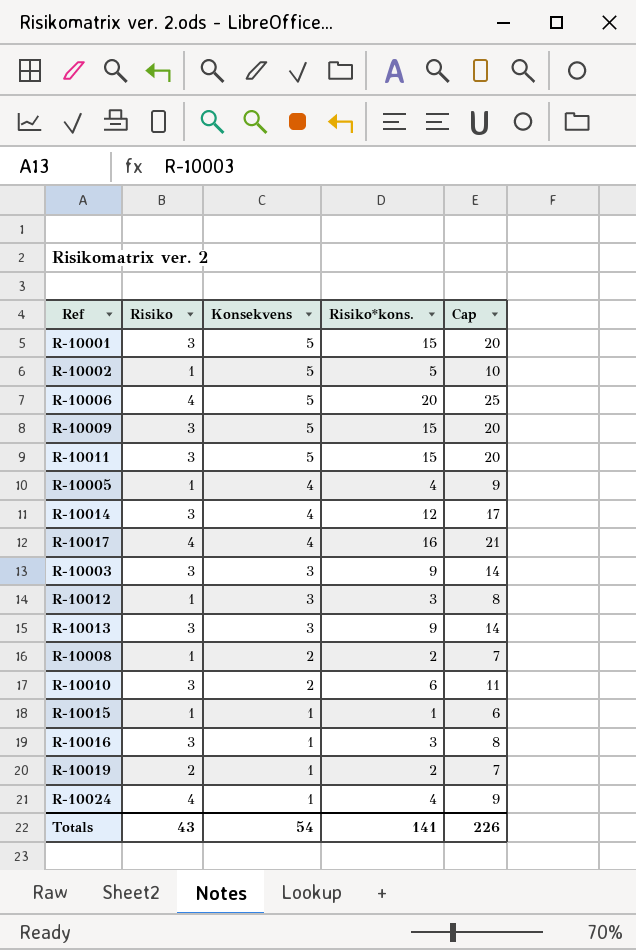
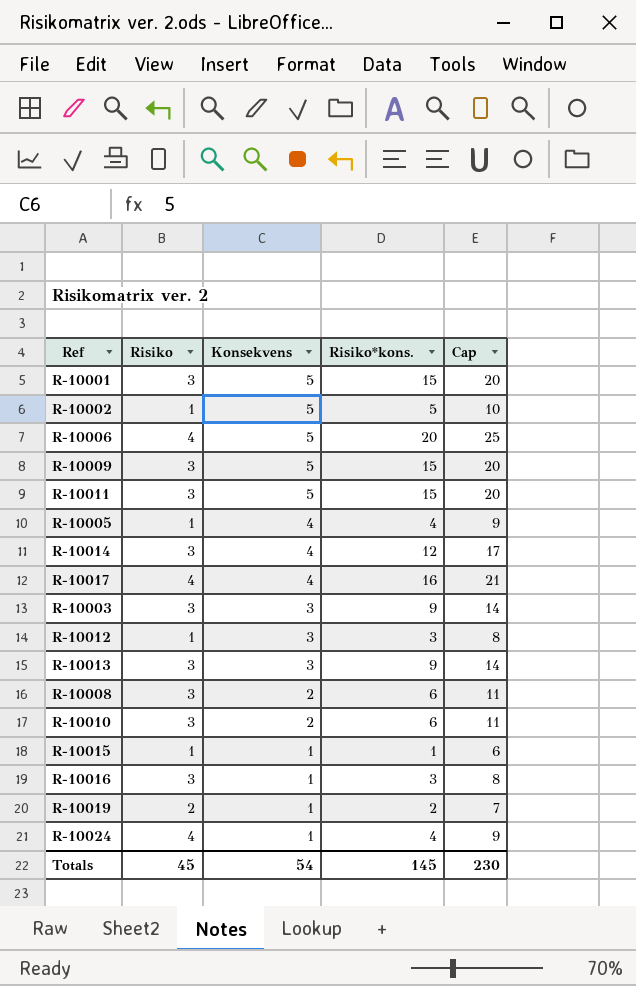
R-10008 | Risiko: 1 -> 3
R-10008 | Risiko*kons.: 2 -> 6
R-10008 | Cap: 7 -> 11
Totals | Risiko: 43 -> 45
Totals | Risiko*kons.: 141 -> 145
Totals | Cap: 226 -> 230

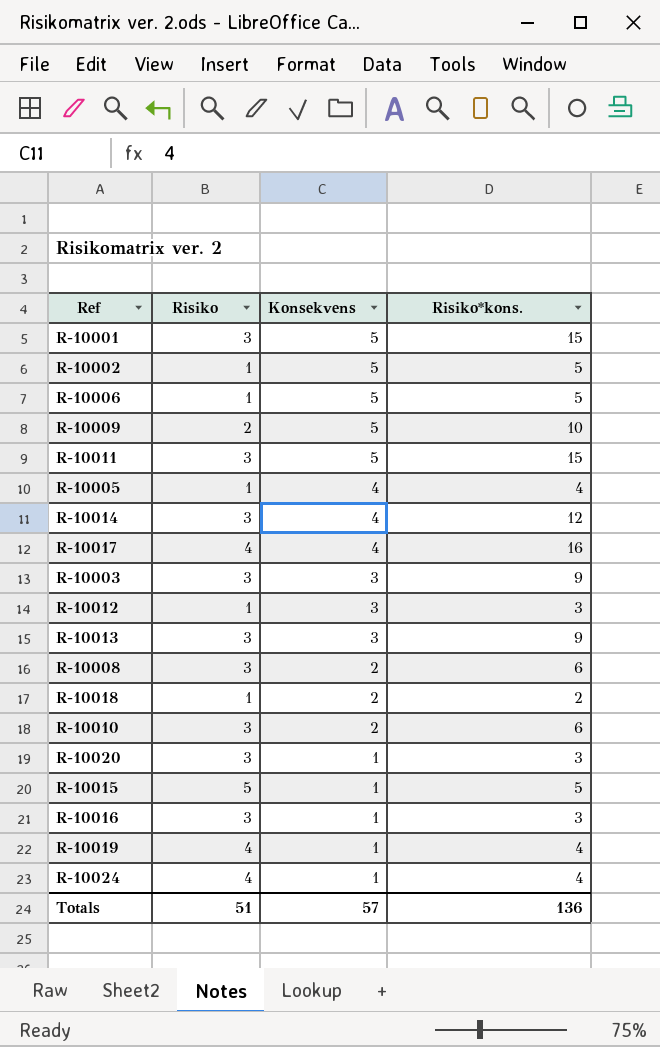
column Cap | formula: [Risiko*kons.] + 5 -> none
R-10006 | Risiko: 4 -> 1
R-10006 | Risiko*kons.: 20 -> 5
R-10009 | Risiko: 3 -> 2
R-10009 | Risiko*kons.: 15 -> 10
row R-10018: none -> 1 | 2 | 2
row R-10020: none -> 3 | 1 | 3
R-10015 | Risiko: 1 -> 5
R-10015 | Risiko*kons.: 1 -> 5
R-10019 | Risiko: 2 -> 4
R-10019 | Risiko*kons.: 2 -> 4
Totals | Risiko: 45 -> 51
Totals | Konsekvens: 54 -> 57
Totals | Risiko*kons.: 145 -> 136

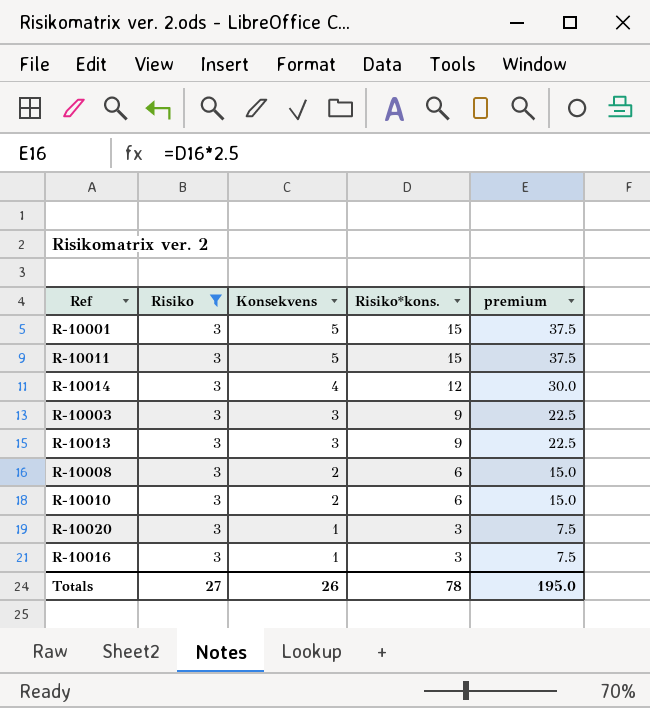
filter: none -> Risiko = 3
column premium | formula: none -> [Risiko*kons.] * 2.5
Totals | Risiko: 51 -> 27
Totals | Konsekvens: 57 -> 26
Totals | Risiko*kons.: 136 -> 78

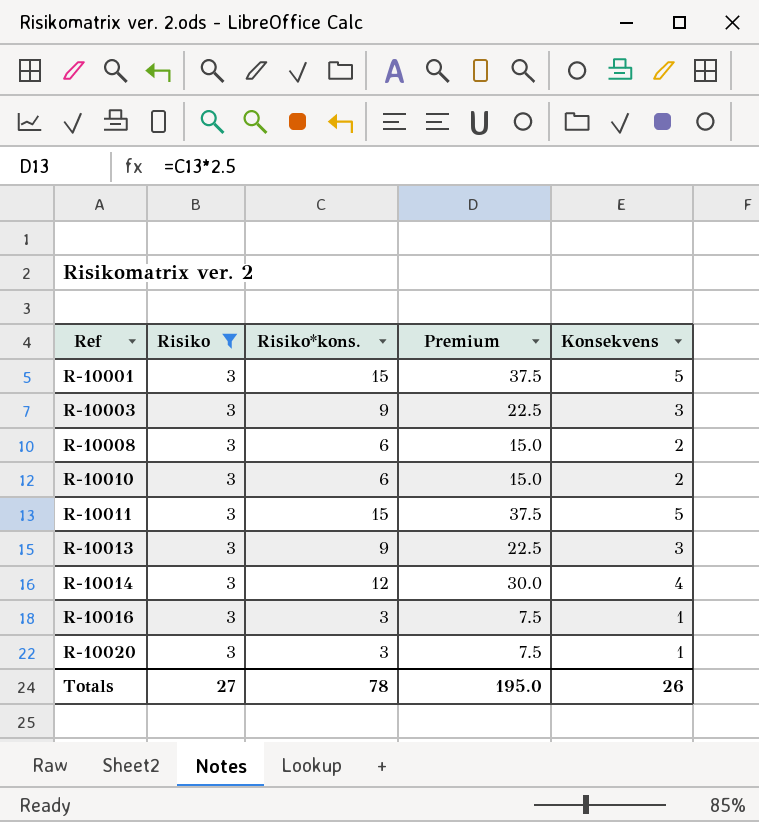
row order: Konsekvens descending -> Ref ascending
column name: premium -> Premium
column Konsekvens | position: 3 -> 5

